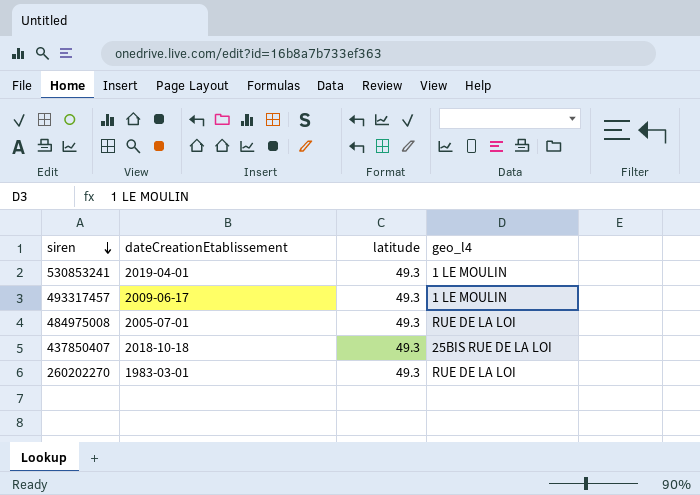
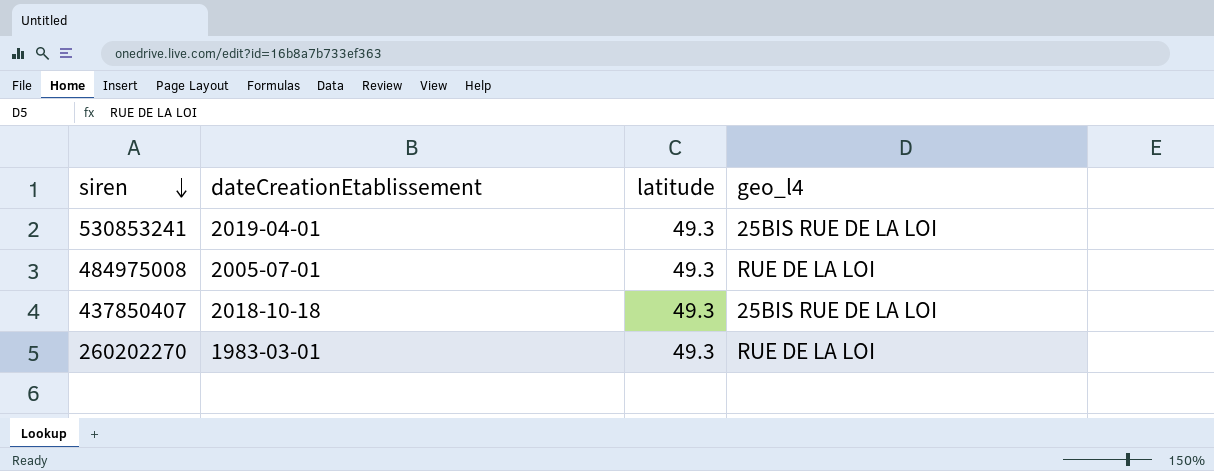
row 493317457: 2009-06-17 | 49.3 | 1 LE MOULIN -> none
530853241 | geo_l4: 1 LE MOULIN -> 25BIS RUE DE LA LOI

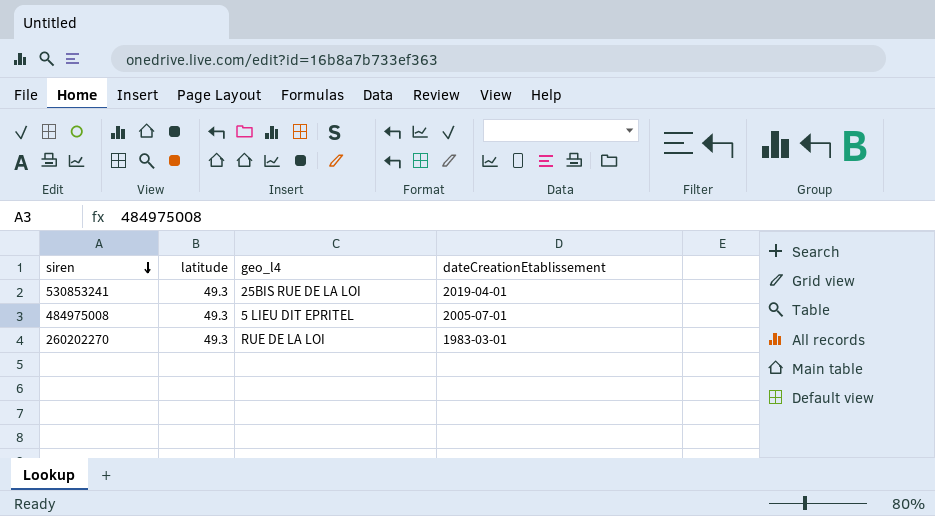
column dateCreationEtablissement | position: 2 -> 4
row 437850407: 2018-10-18 | 49.3 | 25BIS RUE DE LA LOI -> none
484975008 | geo_l4: RUE DE LA LOI -> 5 LIEU DIT EPRITEL

